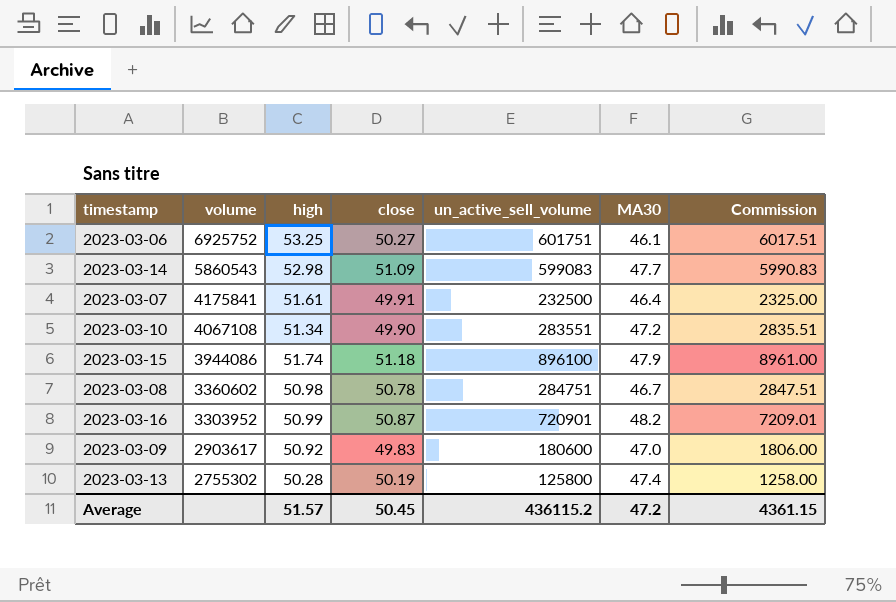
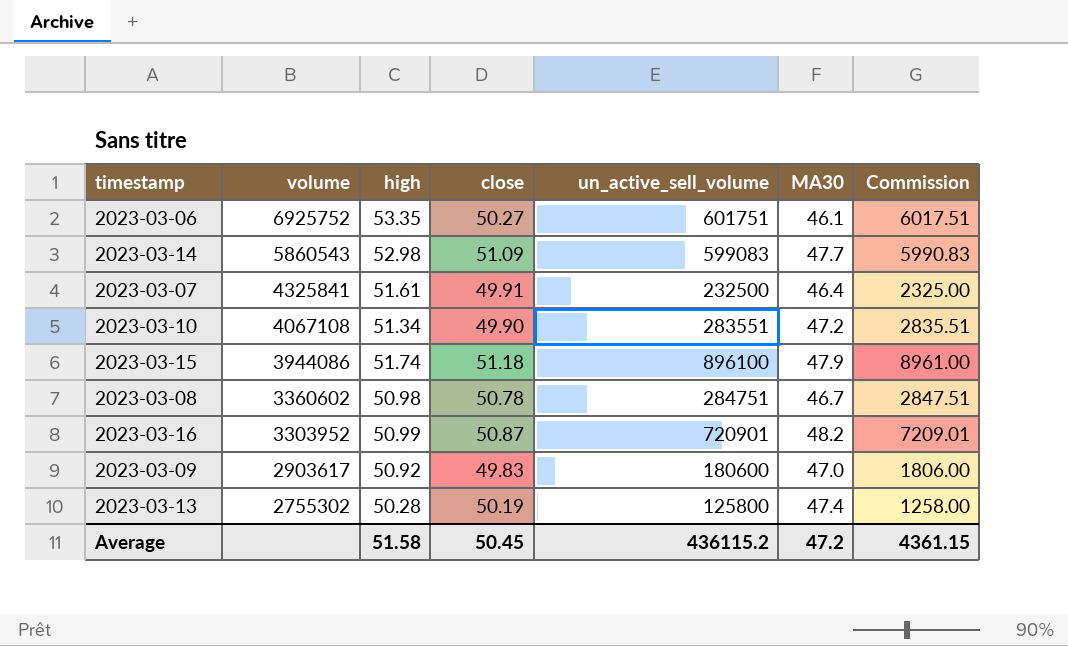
2023-03-06 | high: 53.25 -> 53.35
2023-03-07 | volume: 4175841 -> 4325841
Average | high: 51.57 -> 51.58

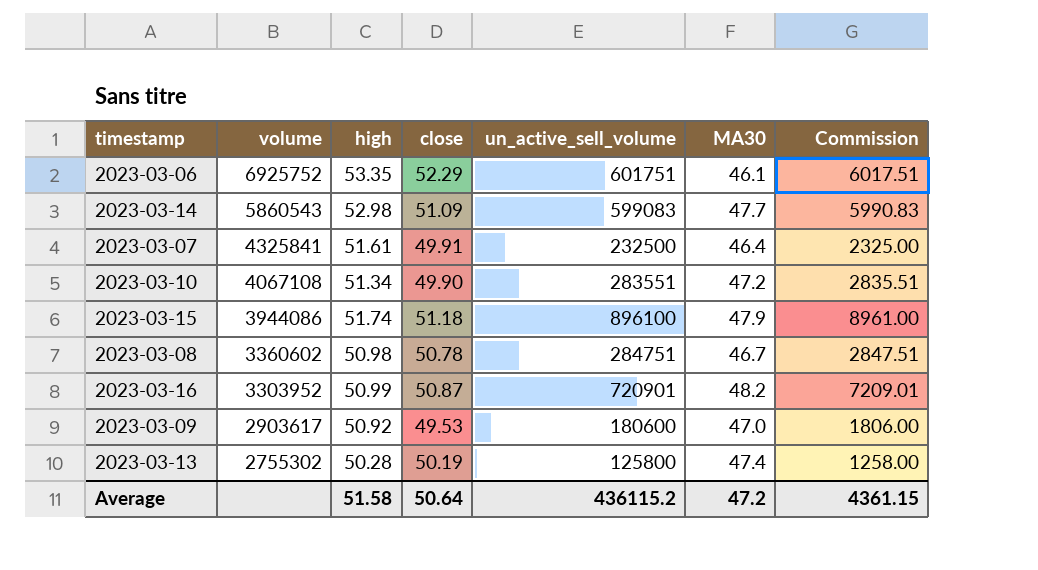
2023-03-06 | close: 50.27 -> 52.29
2023-03-09 | close: 49.83 -> 49.53
Average | close: 50.45 -> 50.64

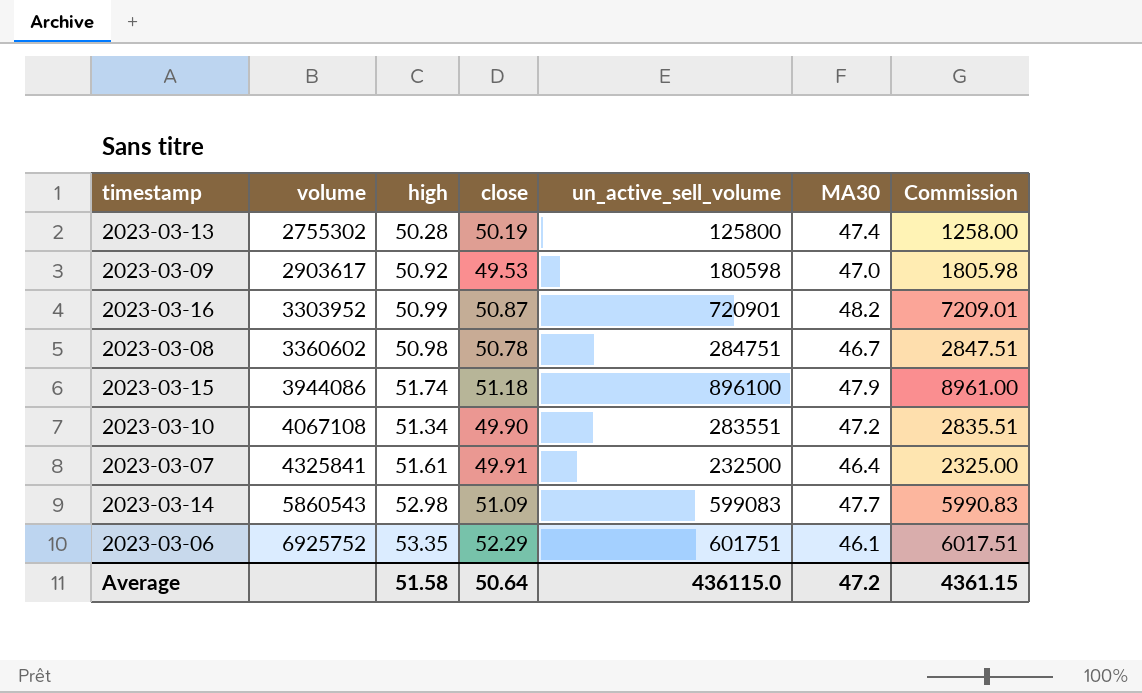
row order: volume descending -> volume ascending
2023-03-09 | un_active_sell_volume: 180600 -> 180598
2023-03-09 | Commission: 1806.00 -> 1805.98
Average | un_active_sell_volume: 436115.2 -> 436115.0

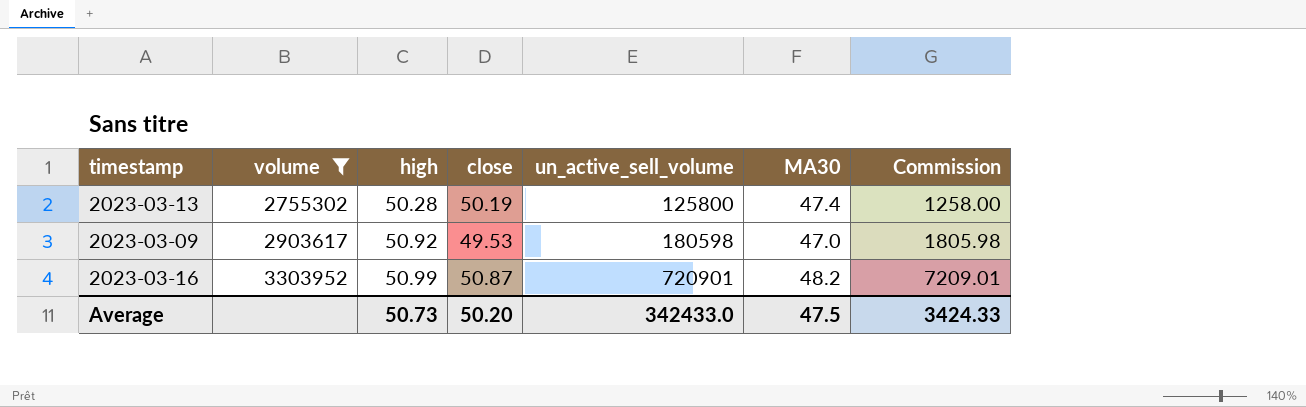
filter: none -> volume <= 3303952
Average | high: 51.58 -> 50.73
Average | close: 50.64 -> 50.20
Average | un_active_sell_volume: 436115.0 -> 342433.0
Average | MA30: 47.2 -> 47.5
Average | Commission: 4361.15 -> 3424.33

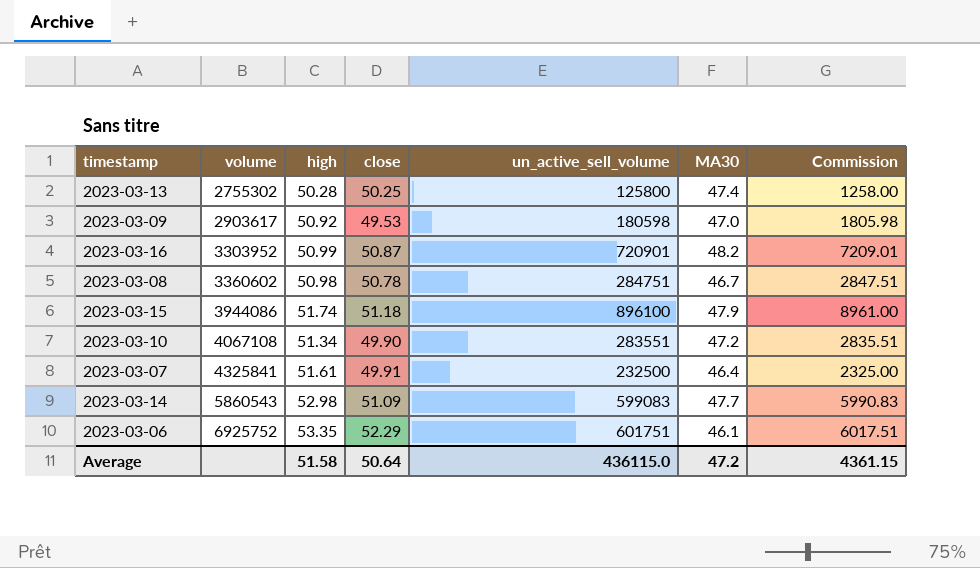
filter: volume <= 3303952 -> none
2023-03-13 | close: 50.19 -> 50.25
Average | high: 50.73 -> 51.58
Average | close: 50.20 -> 50.64
Average | un_active_sell_volume: 342433.0 -> 436115.0
Average | MA30: 47.5 -> 47.2
Average | Commission: 3424.33 -> 4361.15

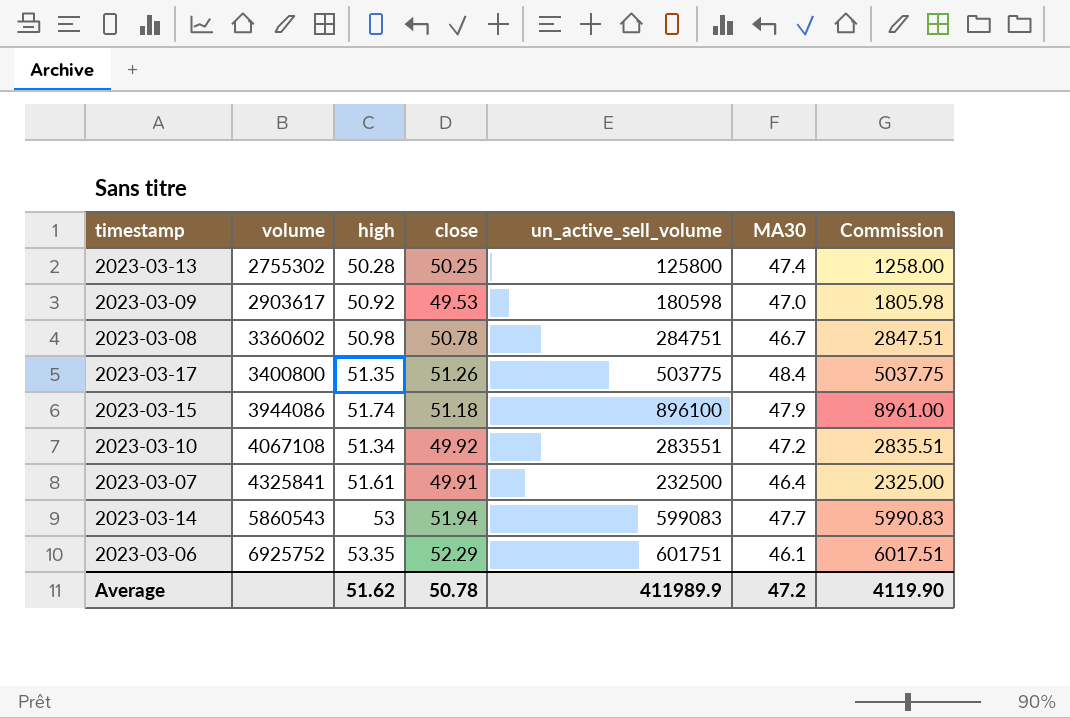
row 2023-03-16: 3303952 | 50.99 | 50.87 | 720901 | 48.2 | 7209.01 -> none
row 2023-03-17: none -> 3400800 | 51.35 | 51.26 | 503775 | 48.4 | 5037.75
2023-03-10 | close: 49.90 -> 49.92
2023-03-14 | high: 52.98 -> 53
2023-03-14 | close: 51.09 -> 51.94
Average | high: 51.58 -> 51.62
Average | close: 50.64 -> 50.78
Average | un_active_sell_volume: 436115.0 -> 411989.9
Average | Commission: 4361.15 -> 4119.90

